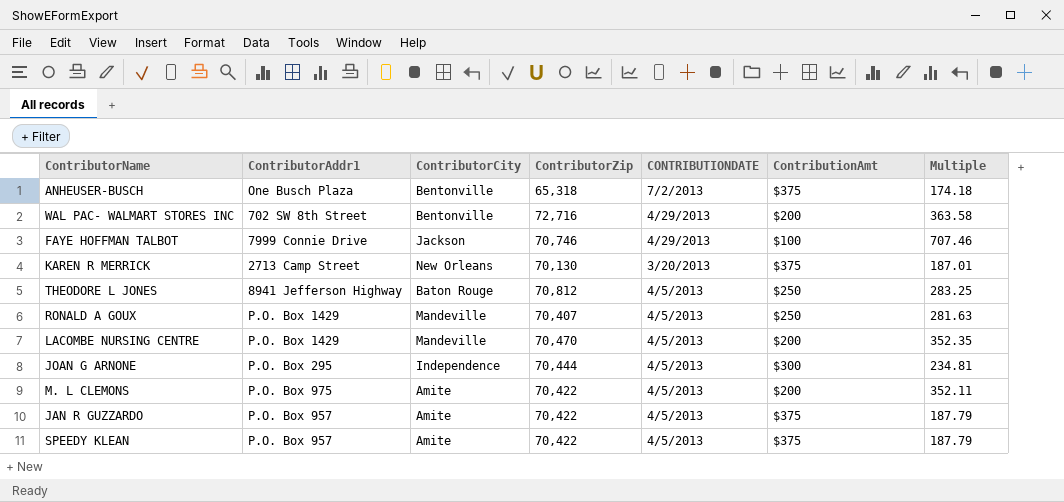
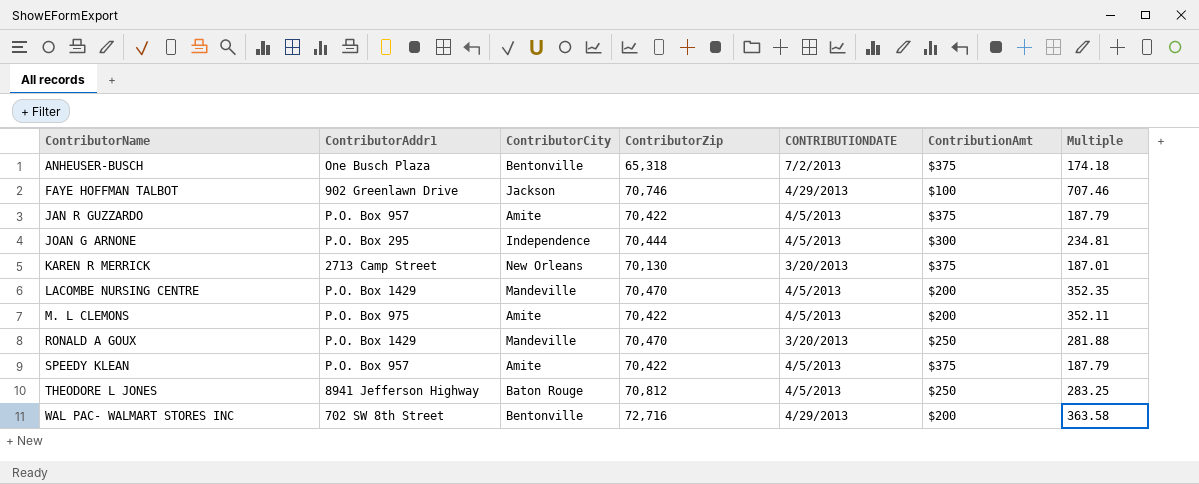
row order: none -> ContributorName ascending
FAYE HOFFMAN TALBOT | ContributorAddr1: 7999 Connie Drive -> 902 Greenlawn Drive
RONALD A GOUX | ContributorZip: 70,407 -> 70,470
RONALD A GOUX | CONTRIBUTIONDATE: 4/5/2013 -> 3/20/2013
RONALD A GOUX | Multiple: 281.63 -> 281.88

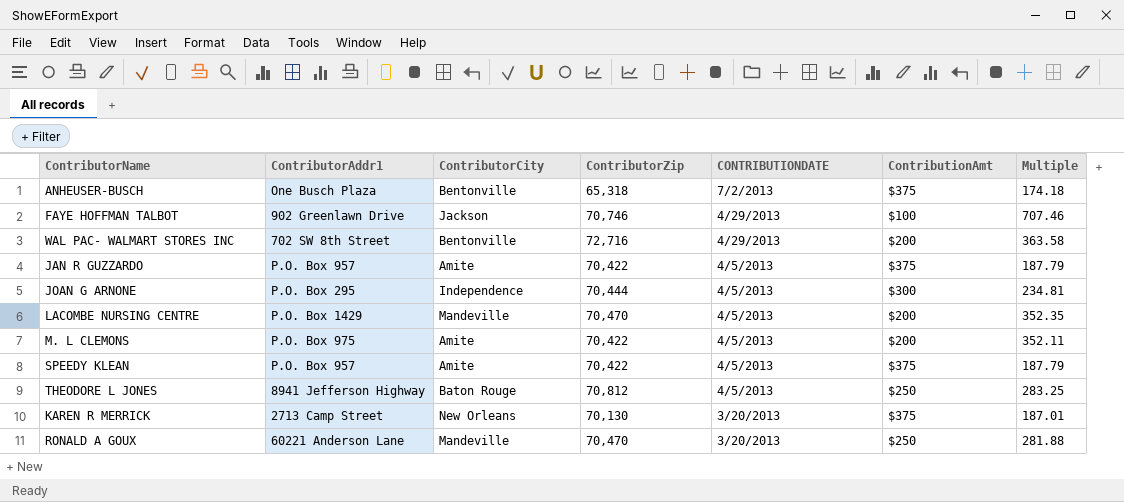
row order: ContributorName ascending -> CONTRIBUTIONDATE descending
RONALD A GOUX | ContributorAddr1: P.O. Box 1429 -> 60221 Anderson Lane

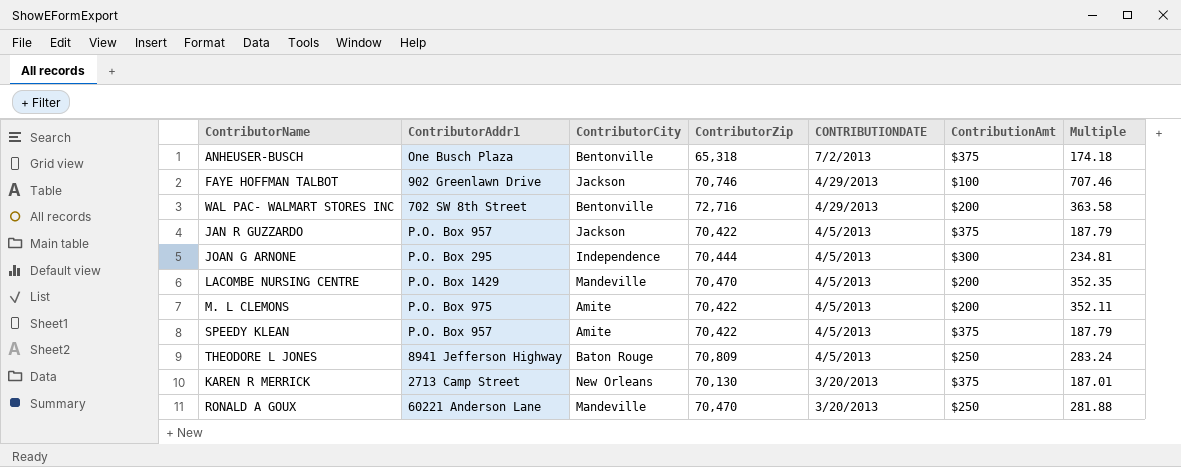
JAN R GUZZARDO | ContributorCity: Amite -> Jackson
THEODORE L JONES | ContributorZip: 70,812 -> 70,809
THEODORE L JONES | Multiple: 283.25 -> 283.24

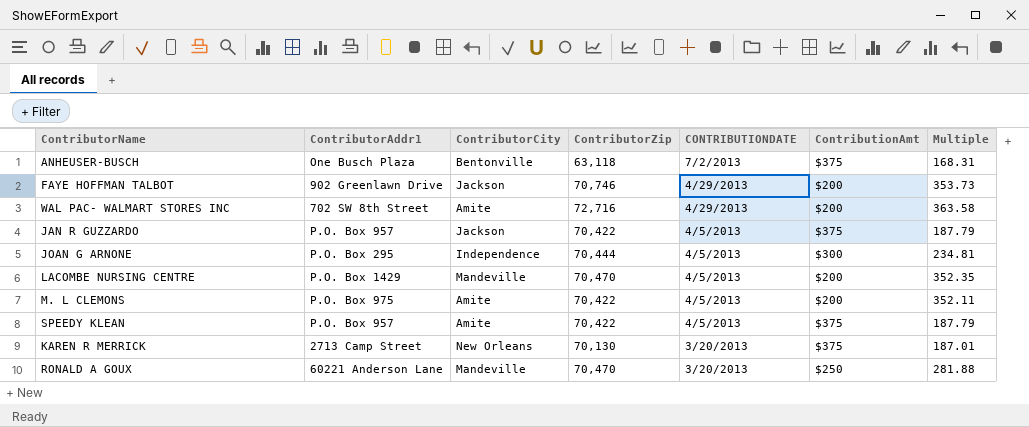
row THEODORE L JONES: 8941 Jefferson Highway | Baton Rouge | 70,809 | 4/5/2013 | $250 | 283.24 -> none
ANHEUSER-BUSCH | ContributorZip: 65,318 -> 63,118
ANHEUSER-BUSCH | Multiple: 174.18 -> 168.31
FAYE HOFFMAN TALBOT | ContributionAmt: $100 -> $200
FAYE HOFFMAN TALBOT | Multiple: 707.46 -> 353.73
WAL PAC- WALMART STORES INC | ContributorCity: Bentonville -> Amite

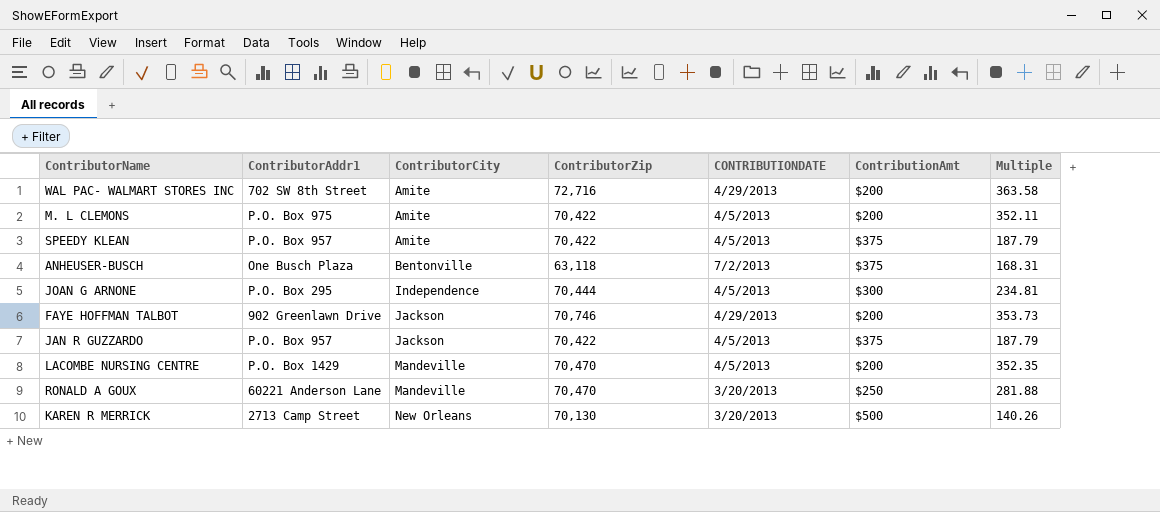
row order: CONTRIBUTIONDATE descending -> ContributorCity ascending
KAREN R MERRICK | ContributionAmt: $375 -> $500
KAREN R MERRICK | Multiple: 187.01 -> 140.26

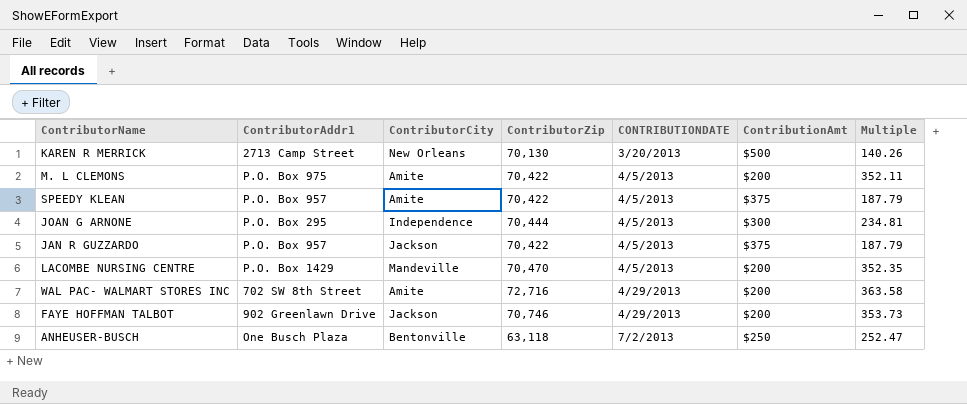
row order: ContributorCity ascending -> CONTRIBUTIONDATE ascending
row RONALD A GOUX: 60221 Anderson Lane | Mandeville | 70,470 | 3/20/2013 | $250 | 281.88 -> none
ANHEUSER-BUSCH | ContributionAmt: $375 -> $250
ANHEUSER-BUSCH | Multiple: 168.31 -> 252.47

